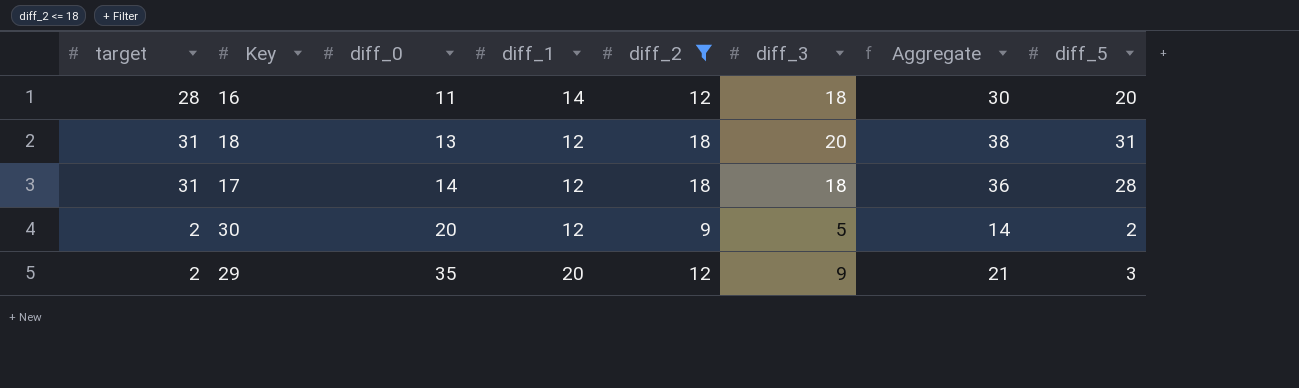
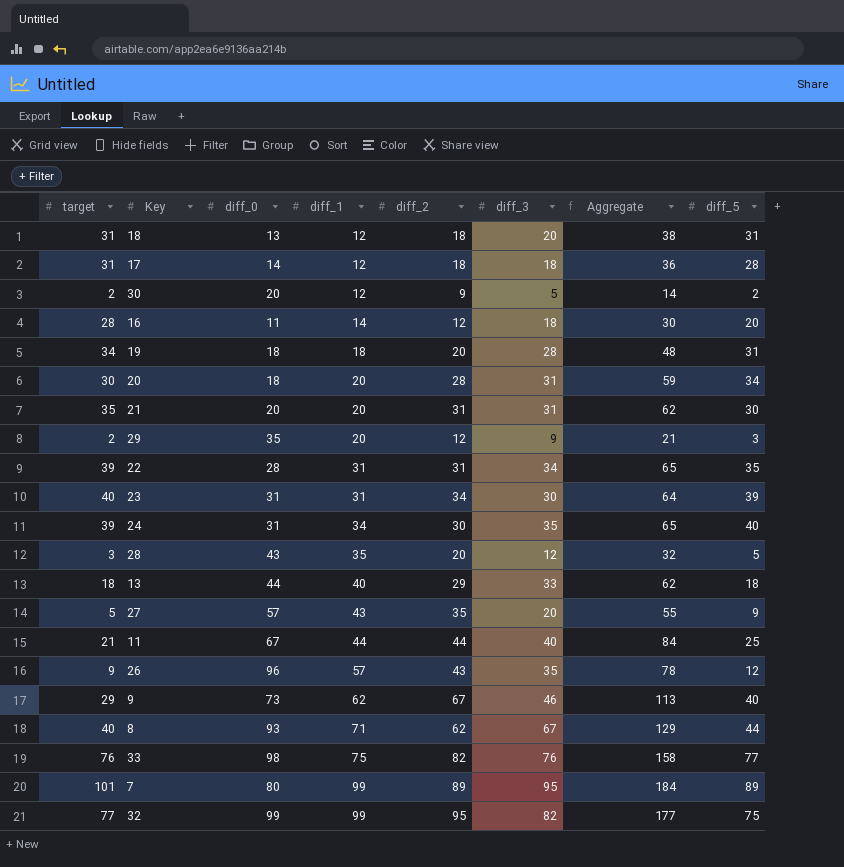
filter: diff_2 <= 18 -> none
row order: diff_0 ascending -> diff_1 ascending

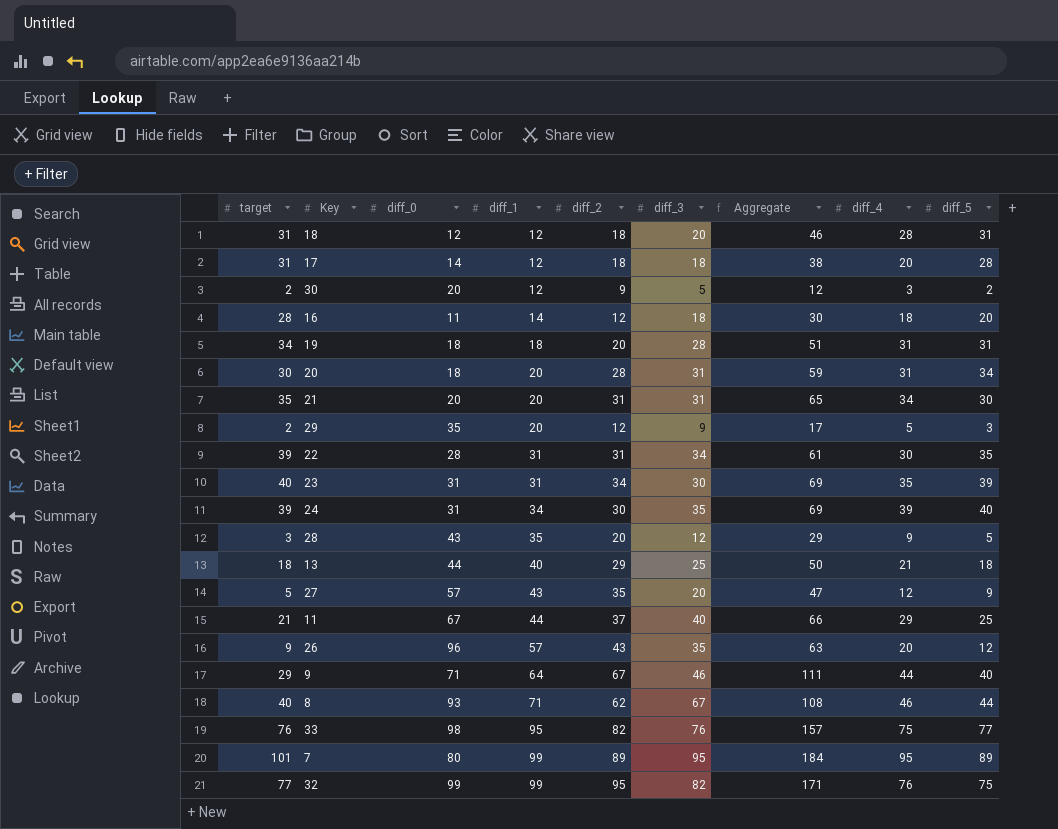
column Aggregate | formula: [diff_2] + [diff_3] -> [diff_2] + [diff_4]
column diff_4 | position: none -> 8
18 | diff_0: 13 -> 12
13 | diff_3: 33 -> 25
11 | diff_2: 44 -> 37
9 | diff_0: 73 -> 71
9 | diff_1: 62 -> 64
33 | diff_1: 75 -> 95

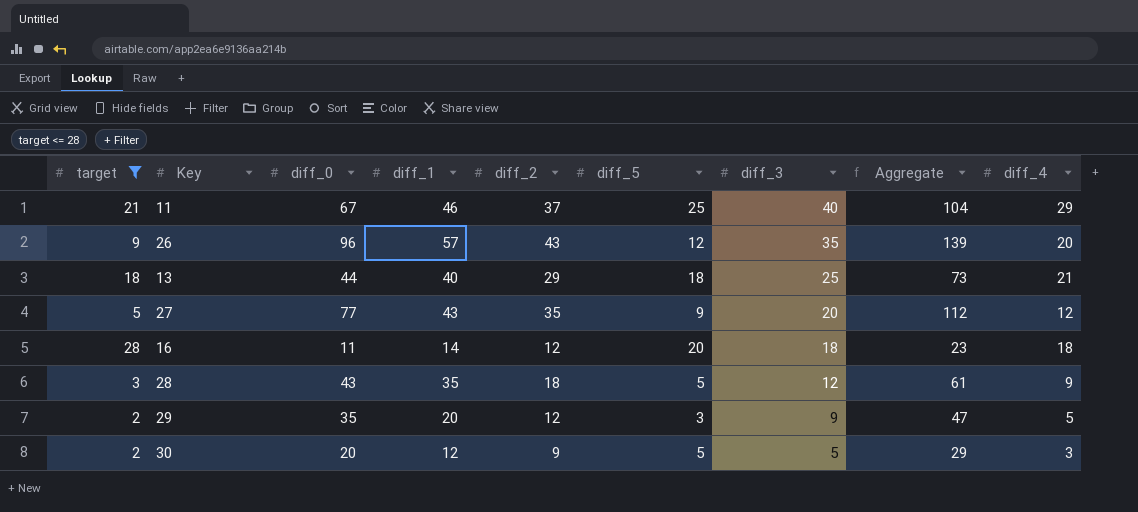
filter: none -> target <= 28
row order: diff_1 ascending -> diff_3 descending
column diff_5 | position: 9 -> 6
column Aggregate | formula: [diff_2] + [diff_4] -> [diff_0] + [diff_2]
11 | diff_1: 44 -> 46
27 | diff_0: 57 -> 77
28 | diff_2: 20 -> 18
30 | diff_5: 2 -> 5

